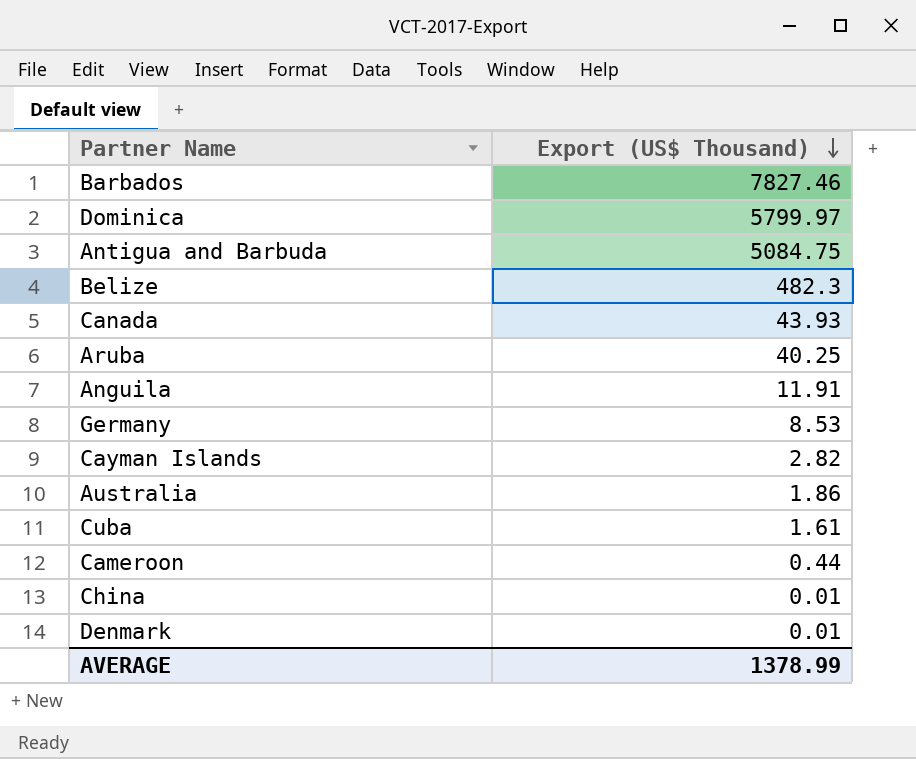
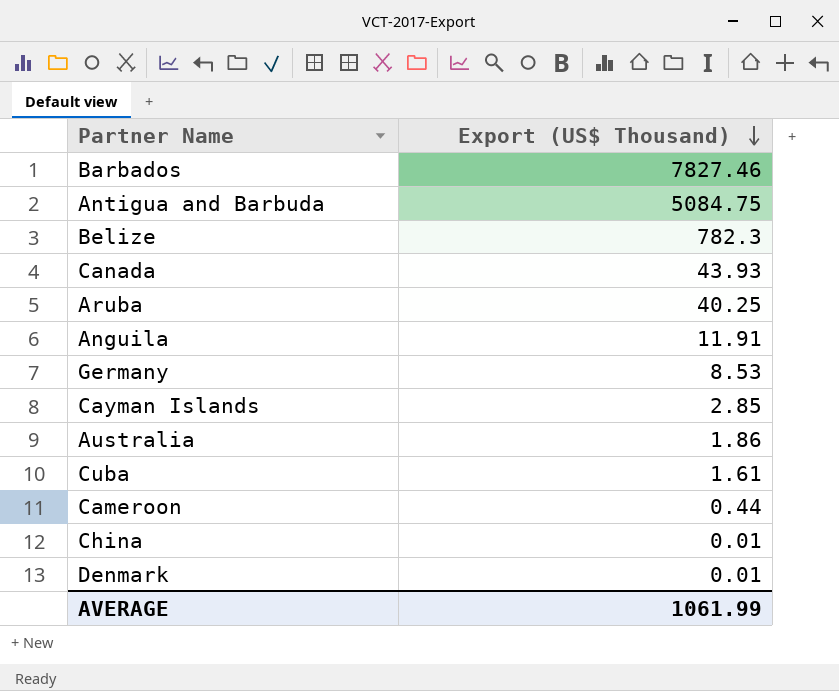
row Dominica: 5799.97 -> none
Belize | Export (US$ Thousand): 482.3 -> 782.3
Cayman Islands | Export (US$ Thousand): 2.82 -> 2.85
AVERAGE | Export (US$ Thousand): 1378.99 -> 1061.99

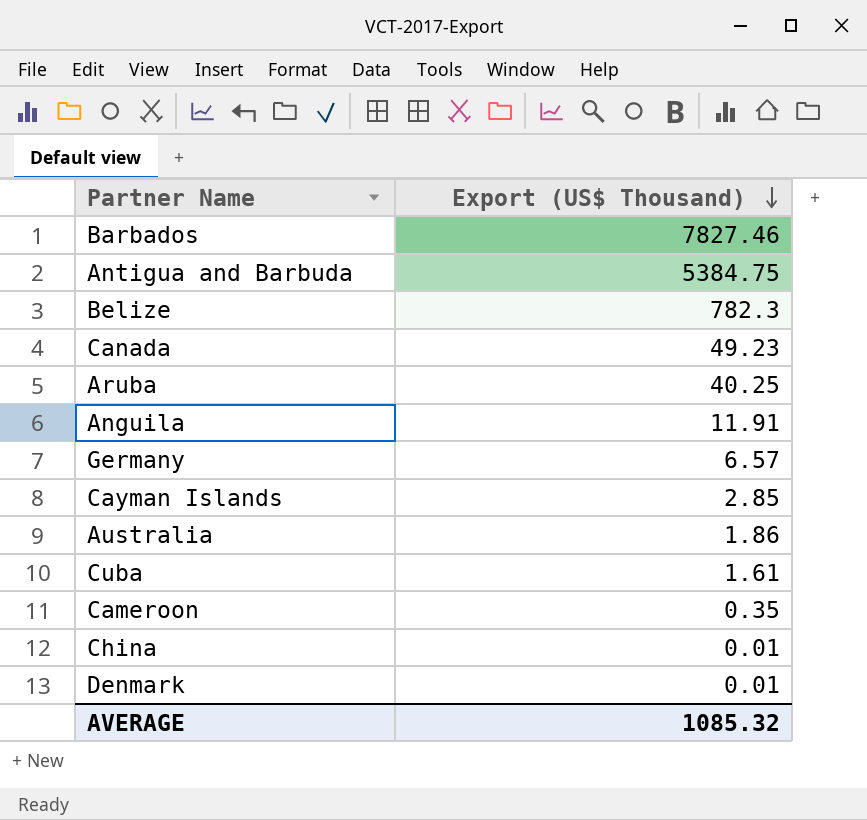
Antigua and Barbuda | Export (US$ Thousand): 5084.75 -> 5384.75
Canada | Export (US$ Thousand): 43.93 -> 49.23
Germany | Export (US$ Thousand): 8.53 -> 6.57
Cameroon | Export (US$ Thousand): 0.44 -> 0.35
AVERAGE | Export (US$ Thousand): 1061.99 -> 1085.32

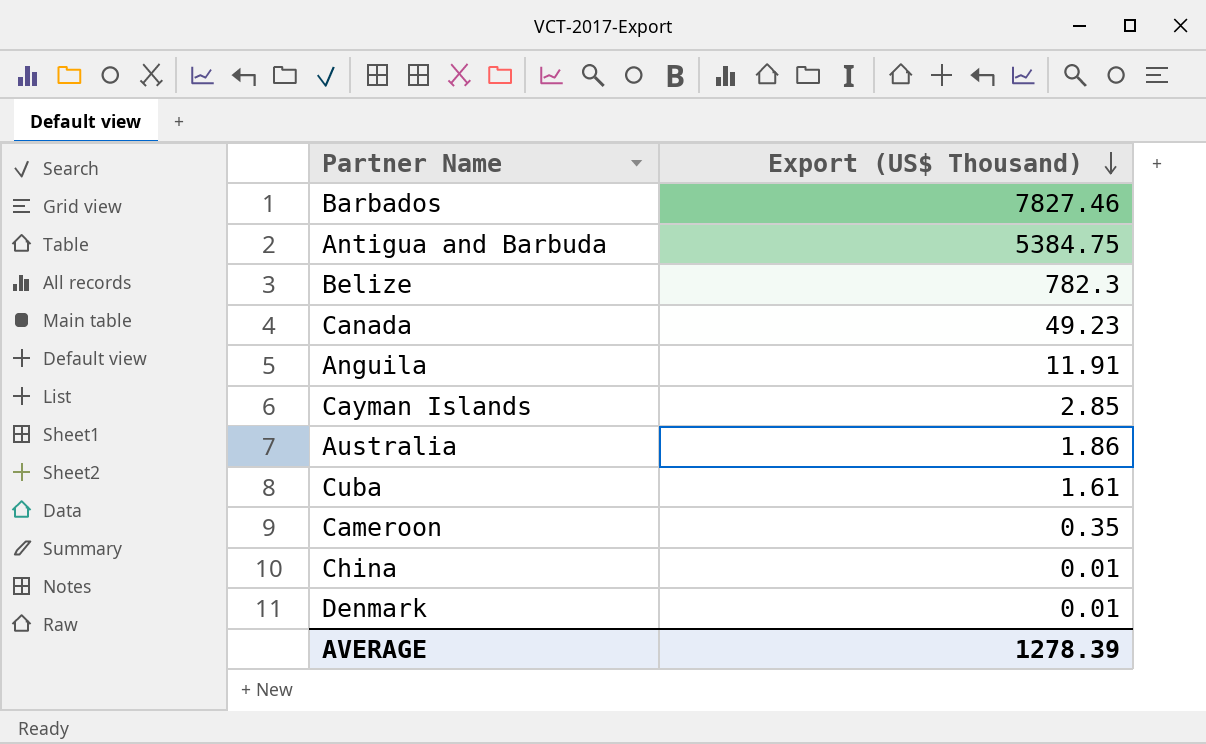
row Aruba: 40.25 -> none
row Germany: 6.57 -> none
AVERAGE | Export (US$ Thousand): 1085.32 -> 1278.39

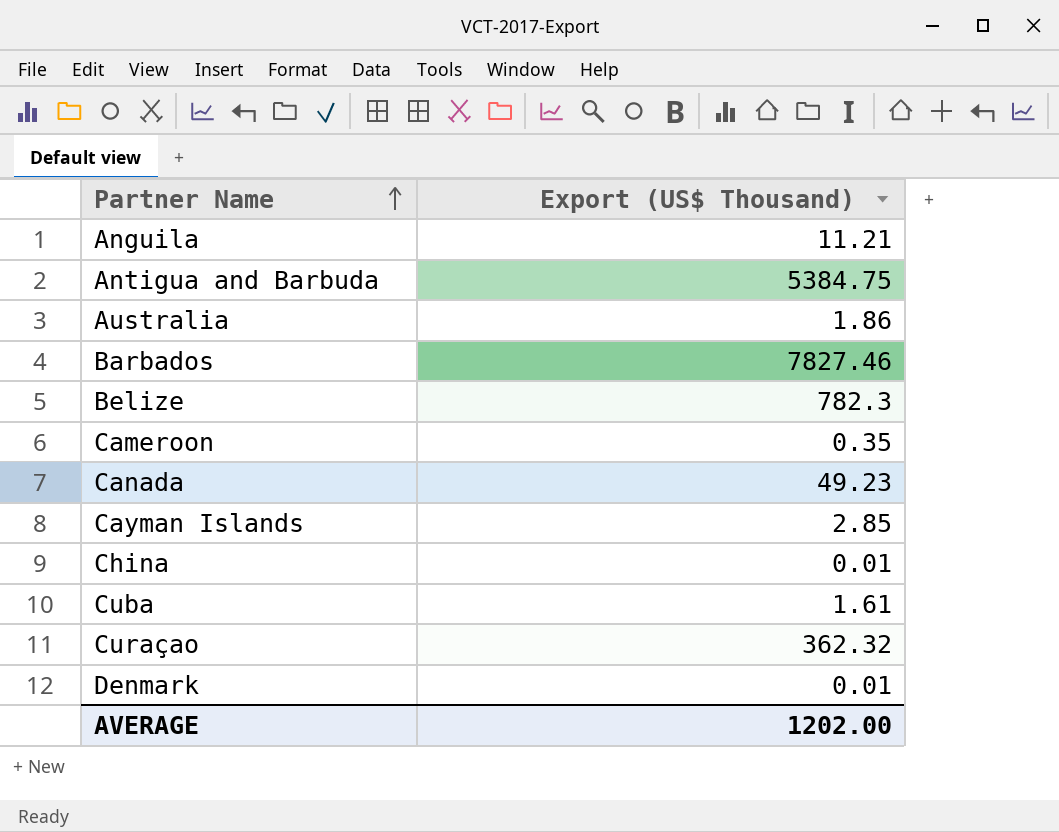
row order: Export (US$ Thousand) descending -> Partner Name ascending
Anguila | Export (US$ Thousand): 11.91 -> 11.21
row Curaçao: none -> 362.32
AVERAGE | Export (US$ Thousand): 1278.39 -> 1202.00

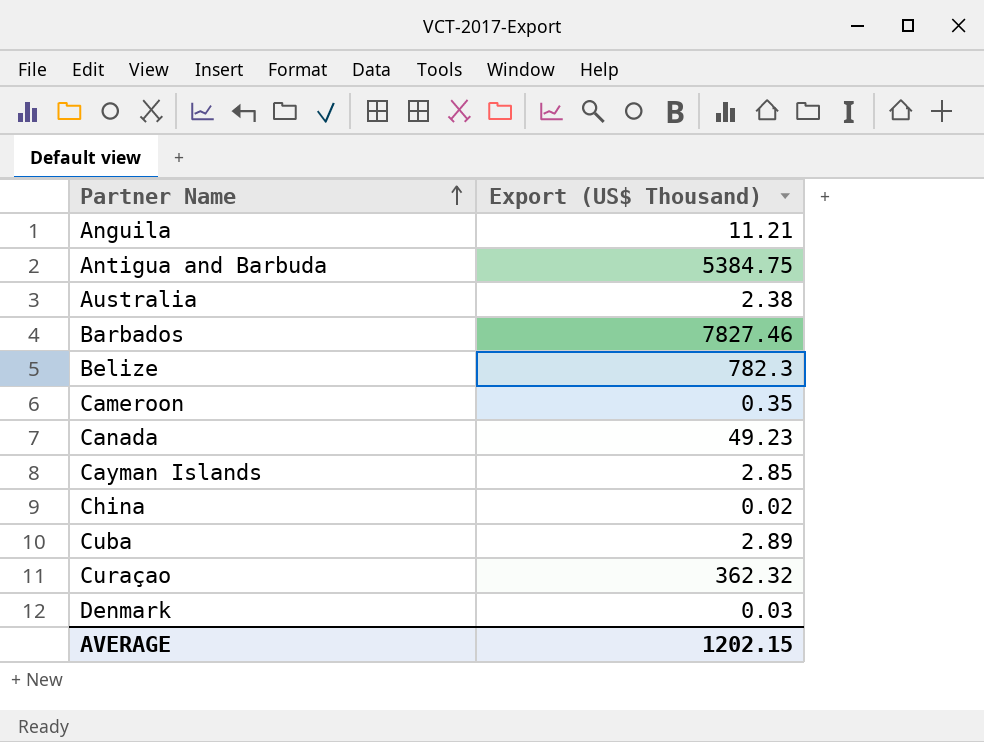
Australia | Export (US$ Thousand): 1.86 -> 2.38
China | Export (US$ Thousand): 0.01 -> 0.02
Cuba | Export (US$ Thousand): 1.61 -> 2.89
Denmark | Export (US$ Thousand): 0.01 -> 0.03
AVERAGE | Export (US$ Thousand): 1202.00 -> 1202.15

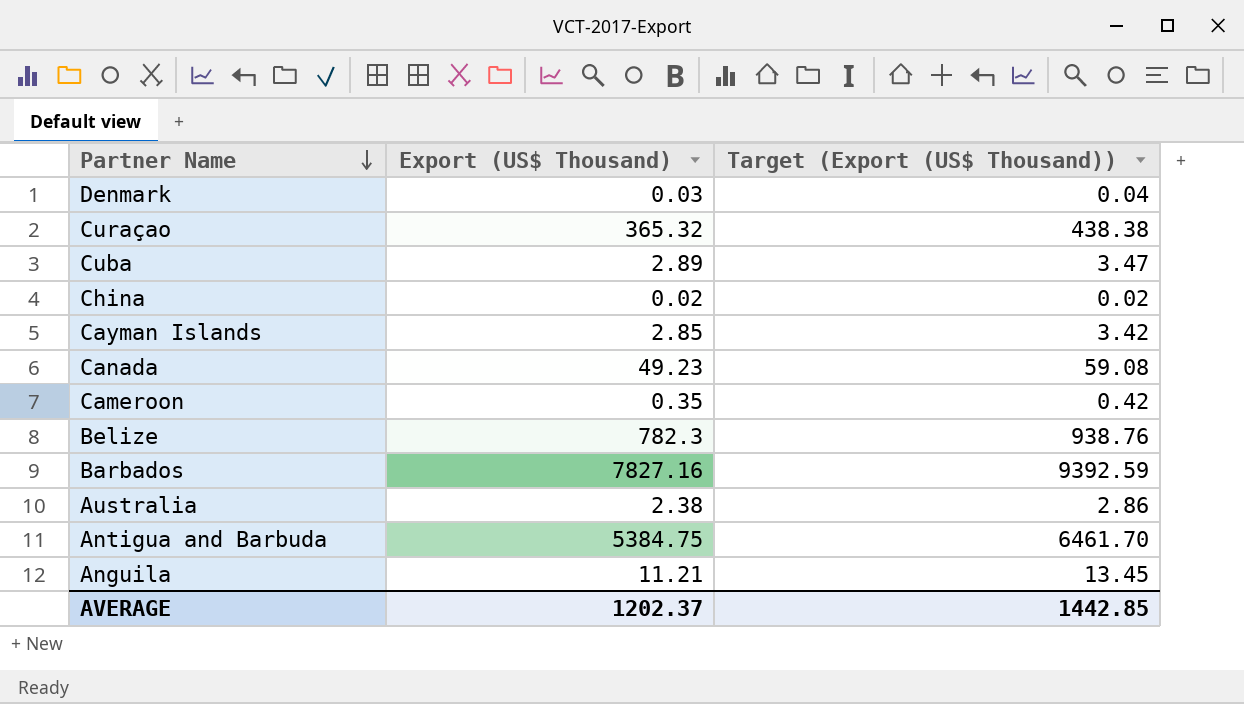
row order: Partner Name ascending -> Partner Name descending
column Target (Export (US$ Thousand)) | formula: none -> [Export (US$ Thousand)] * 1.2
Curaçao | Export (US$ Thousand): 362.32 -> 365.32
Barbados | Export (US$ Thousand): 7827.46 -> 7827.16
AVERAGE | Export (US$ Thousand): 1202.15 -> 1202.37

